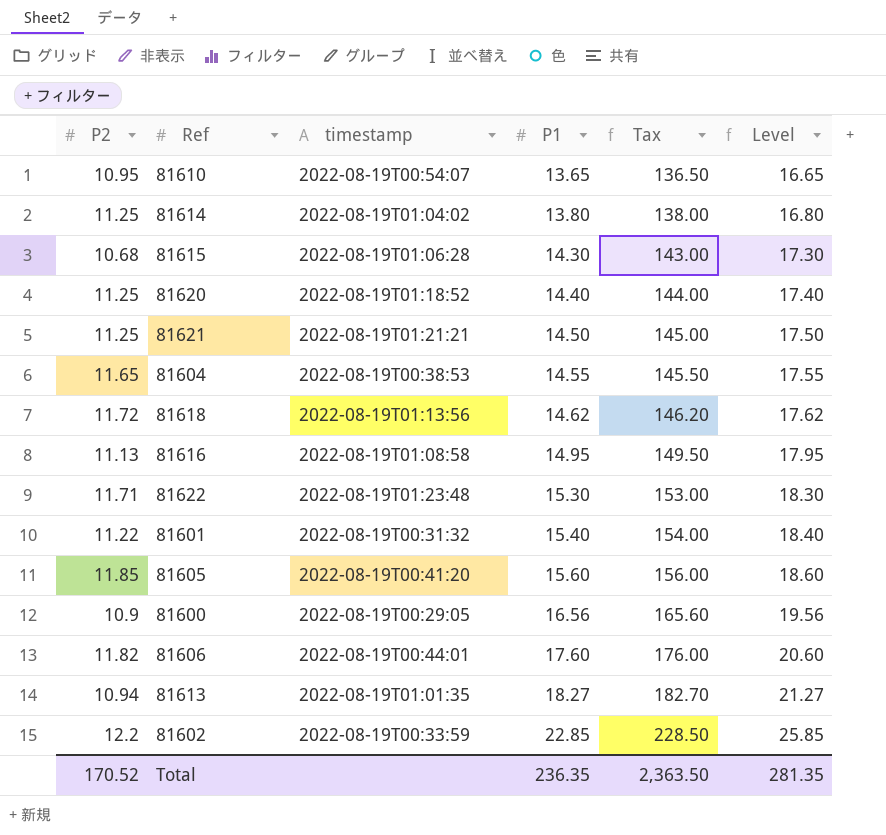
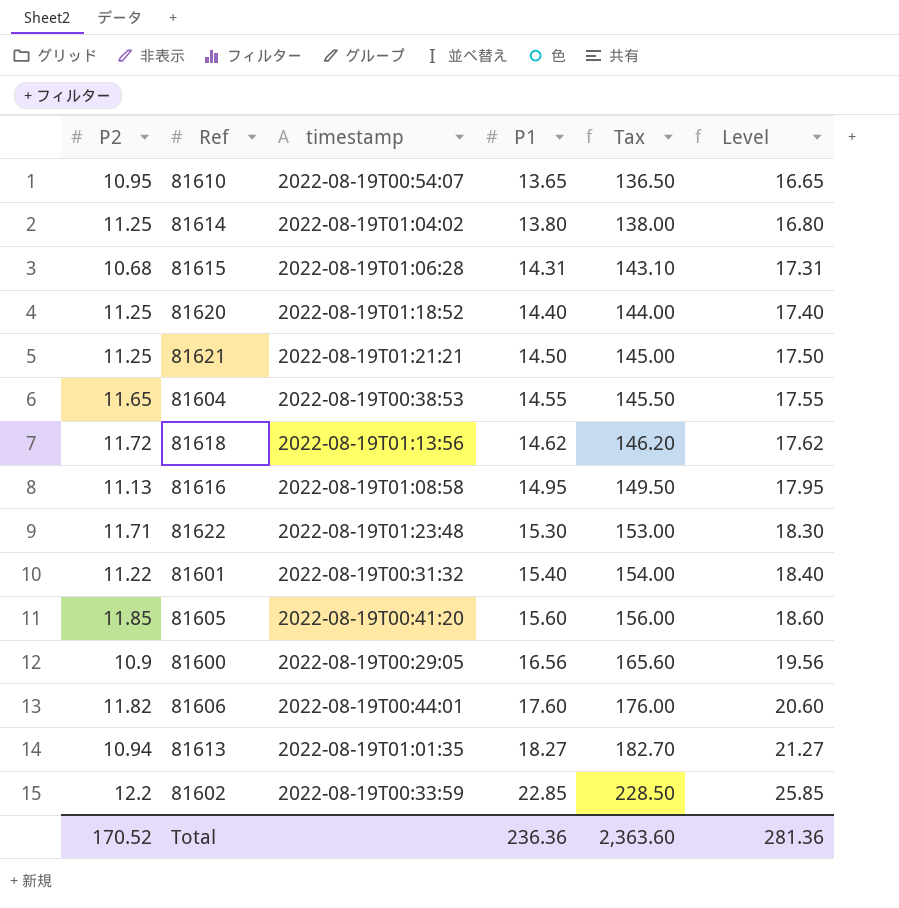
81615 | P1: 14.30 -> 14.31
81615 | Tax: 143.00 -> 143.10
81615 | Level: 17.30 -> 17.31
Total | P1: 236.35 -> 236.36
Total | Tax: 2,363.50 -> 2,363.60
Total | Level: 281.35 -> 281.36

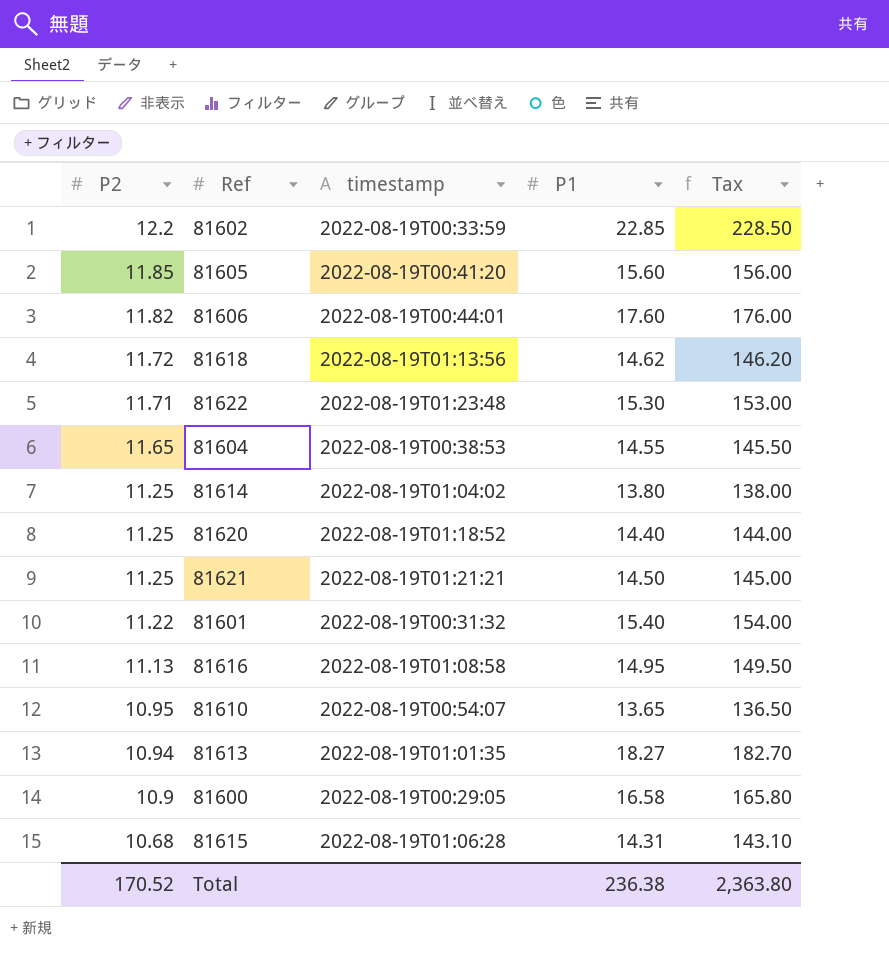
row order: P1 ascending -> P2 descending
column Level | formula: [P1] + 3 -> none
81600 | P1: 16.56 -> 16.58
81600 | Tax: 165.60 -> 165.80
Total | P1: 236.36 -> 236.38
Total | Tax: 2,363.60 -> 2,363.80

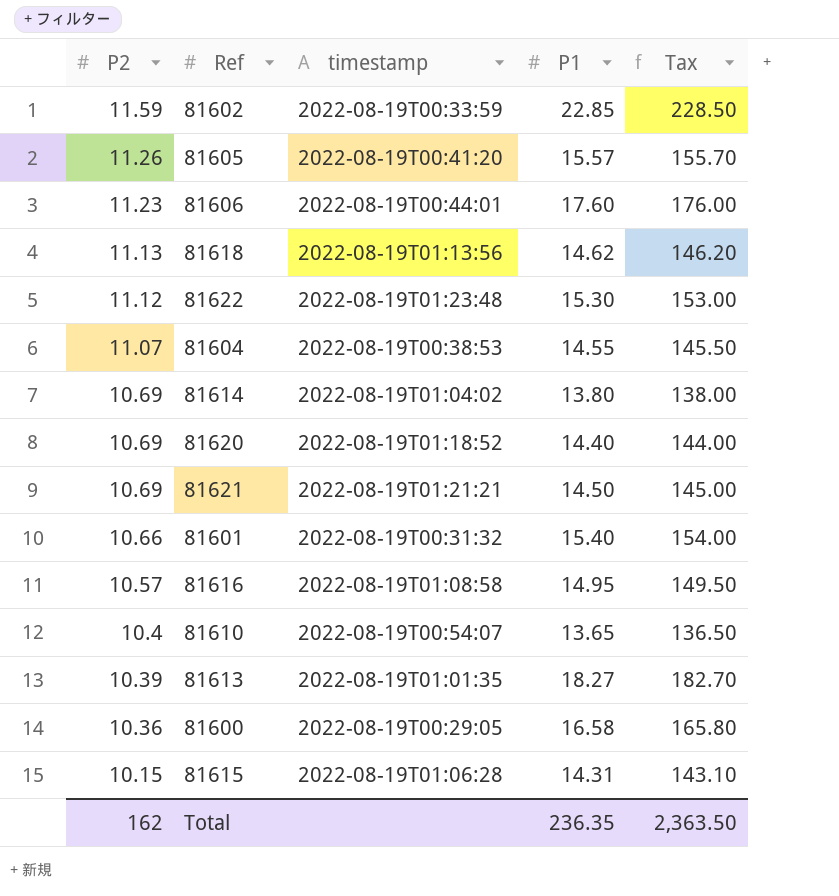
81602 | P2: 12.2 -> 11.59
81605 | P2: 11.85 -> 11.26
81605 | P1: 15.60 -> 15.57
81605 | Tax: 156.00 -> 155.70
81606 | P2: 11.82 -> 11.23
81618 | P2: 11.72 -> 11.13
81622 | P2: 11.71 -> 11.12
81604 | P2: 11.65 -> 11.07
81614 | P2: 11.25 -> 10.69
81620 | P2: 11.25 -> 10.69
81621 | P2: 11.25 -> 10.69
81601 | P2: 11.22 -> 10.66
81616 | P2: 11.13 -> 10.57
81610 | P2: 10.95 -> 10.4
81613 | P2: 10.94 -> 10.39
81600 | P2: 10.9 -> 10.36
81615 | P2: 10.68 -> 10.15
Total | P2: 170.52 -> 162
Total | P1: 236.38 -> 236.35
Total | Tax: 2,363.80 -> 2,363.50

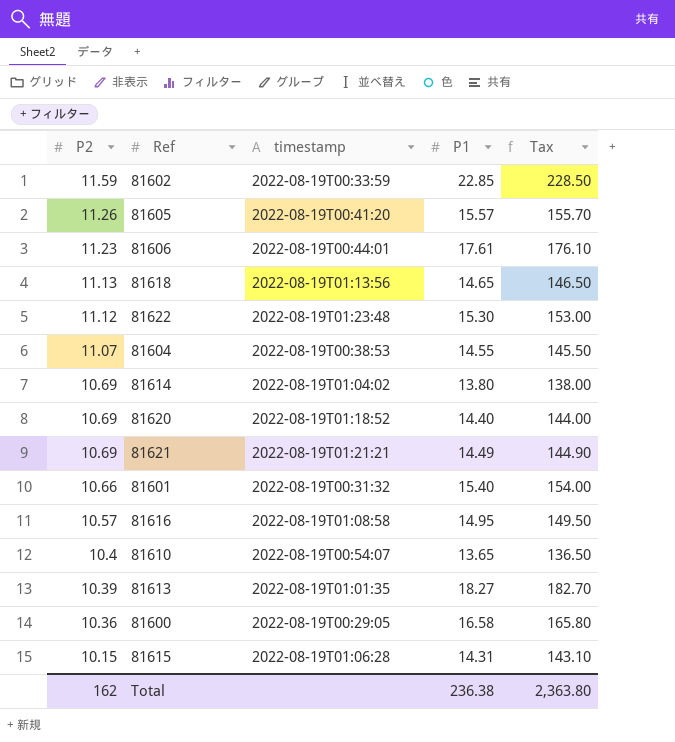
81606 | P1: 17.60 -> 17.61
81606 | Tax: 176.00 -> 176.10
81618 | P1: 14.62 -> 14.65
81618 | Tax: 146.20 -> 146.50
81621 | P1: 14.50 -> 14.49
81621 | Tax: 145.00 -> 144.90
Total | P1: 236.35 -> 236.38
Total | Tax: 2,363.50 -> 2,363.80

